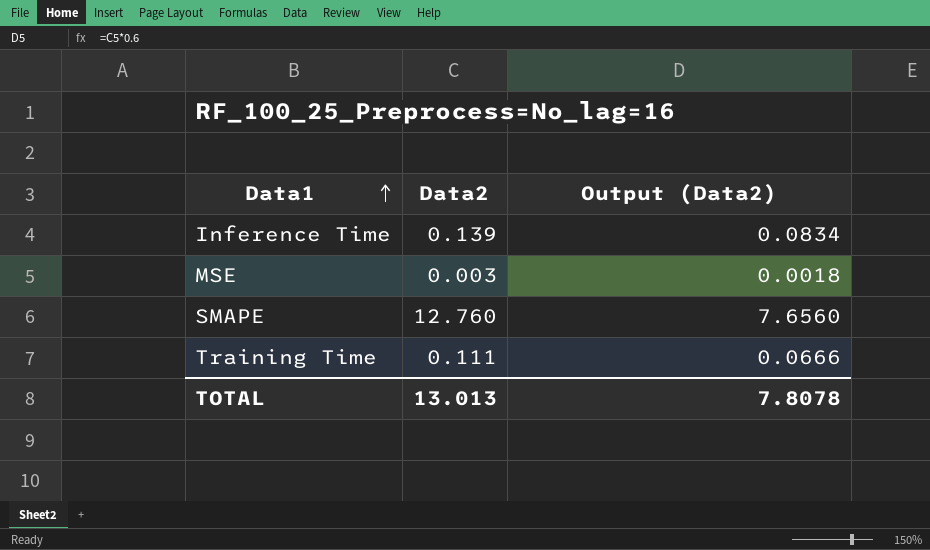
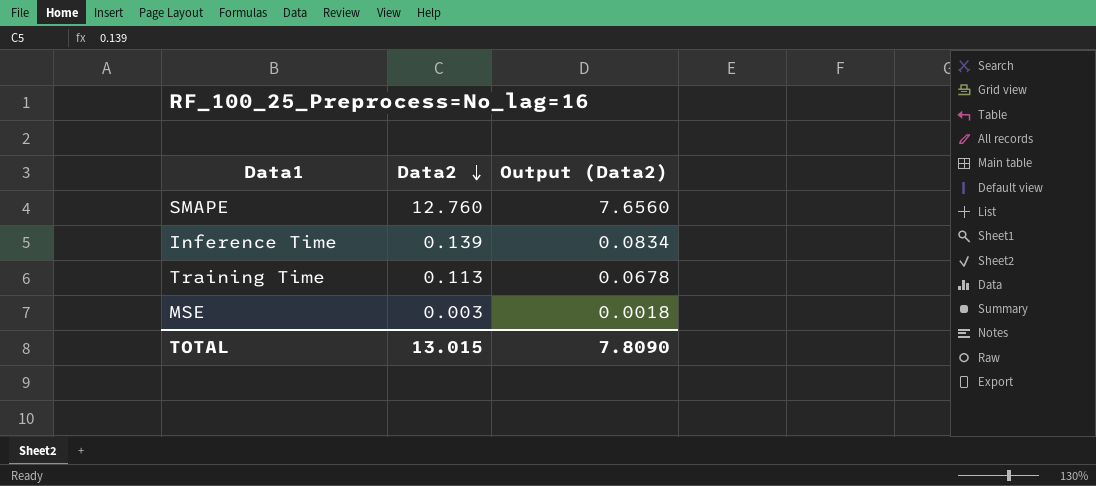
row order: Data1 ascending -> Data2 descending
Training Time | Data2: 0.111 -> 0.113
Training Time | Output (Data2): 0.0666 -> 0.0678
TOTAL | Data2: 13.013 -> 13.015
TOTAL | Output (Data2): 7.8078 -> 7.8090

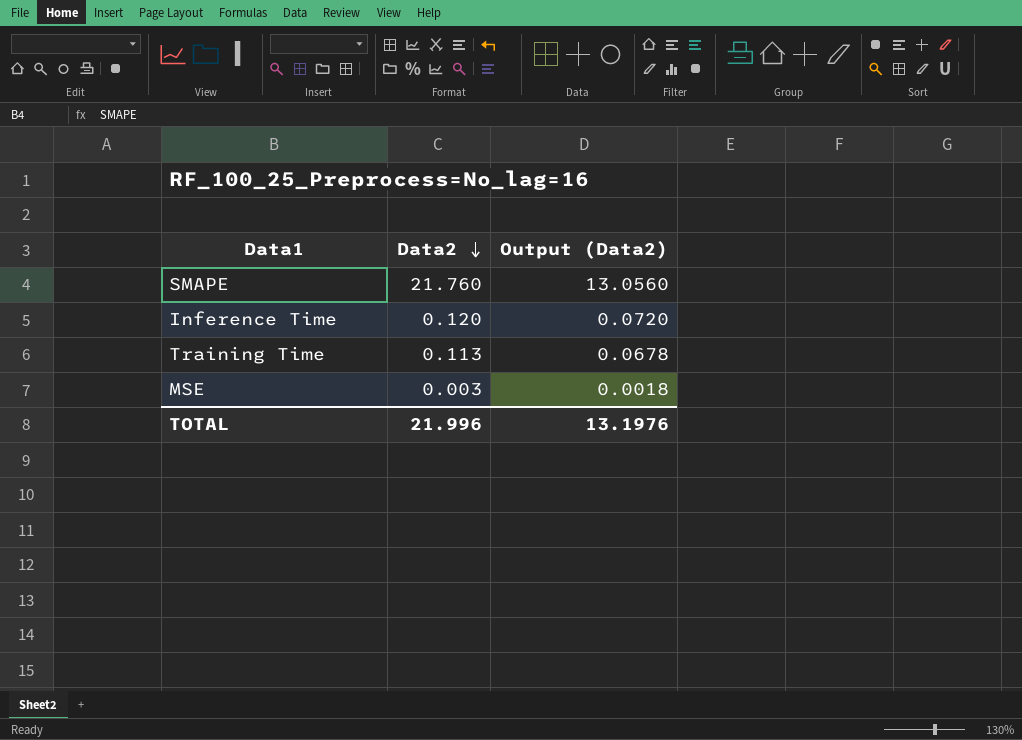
SMAPE | Data2: 12.760 -> 21.760
SMAPE | Output (Data2): 7.6560 -> 13.0560
Inference Time | Data2: 0.139 -> 0.120
Inference Time | Output (Data2): 0.0834 -> 0.0720
TOTAL | Data2: 13.015 -> 21.996
TOTAL | Output (Data2): 7.8090 -> 13.1976

